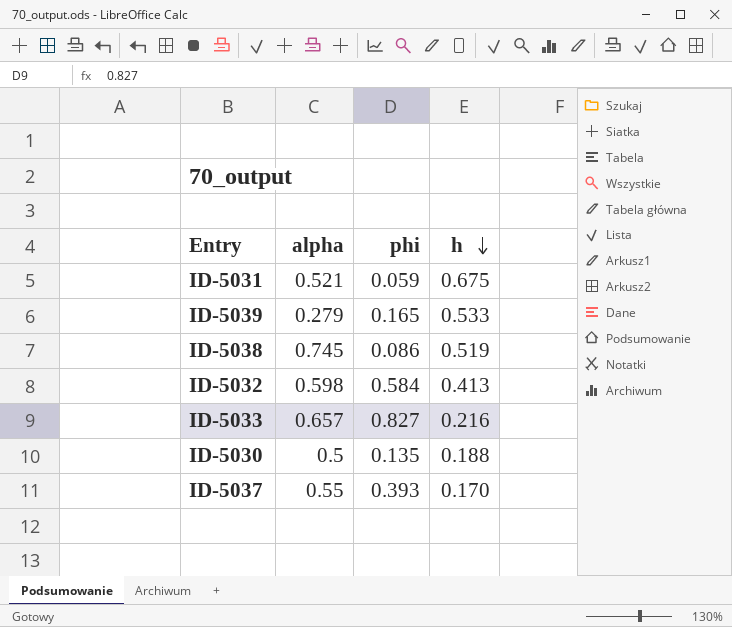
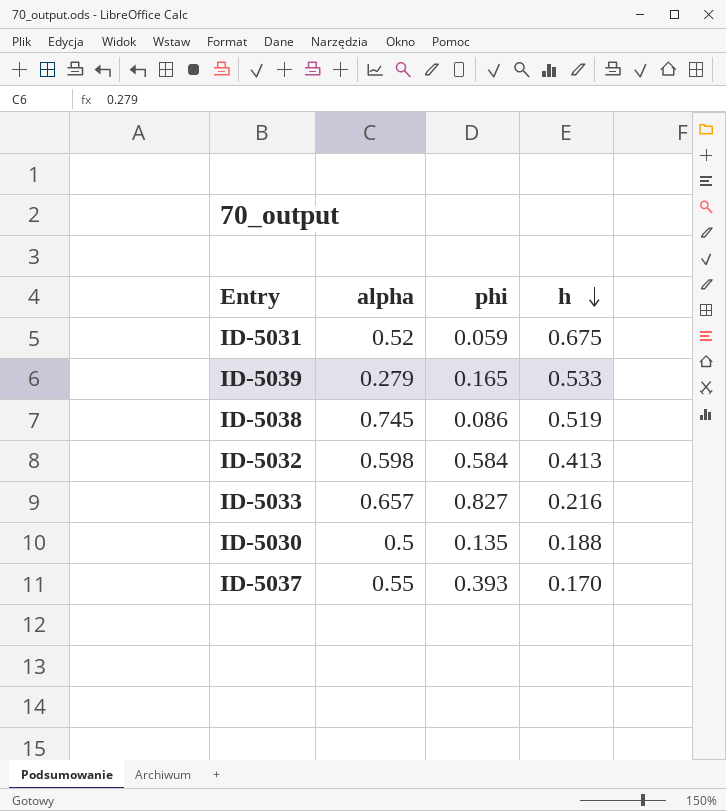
ID-5031 | alpha: 0.521 -> 0.52

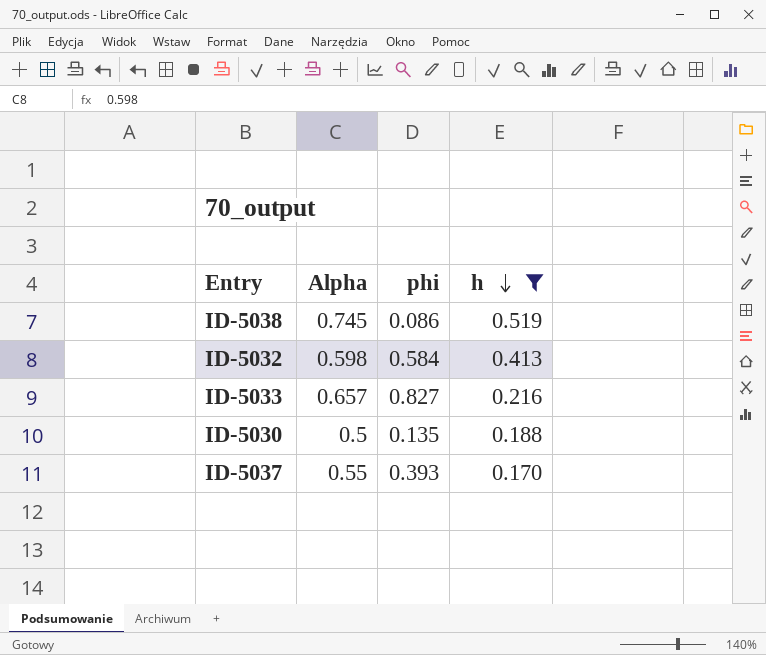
filter: none -> h <= 0.519
column name: alpha -> Alpha

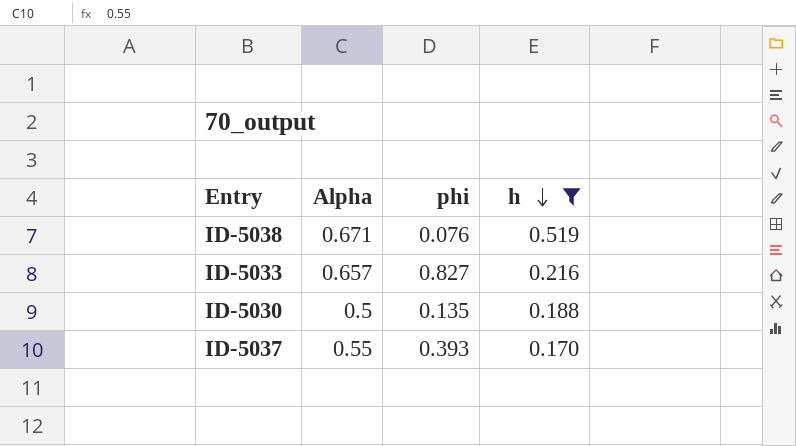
row ID-5032: 0.598 | 0.584 | 0.413 -> none
ID-5038 | Alpha: 0.745 -> 0.671
ID-5038 | phi: 0.086 -> 0.076

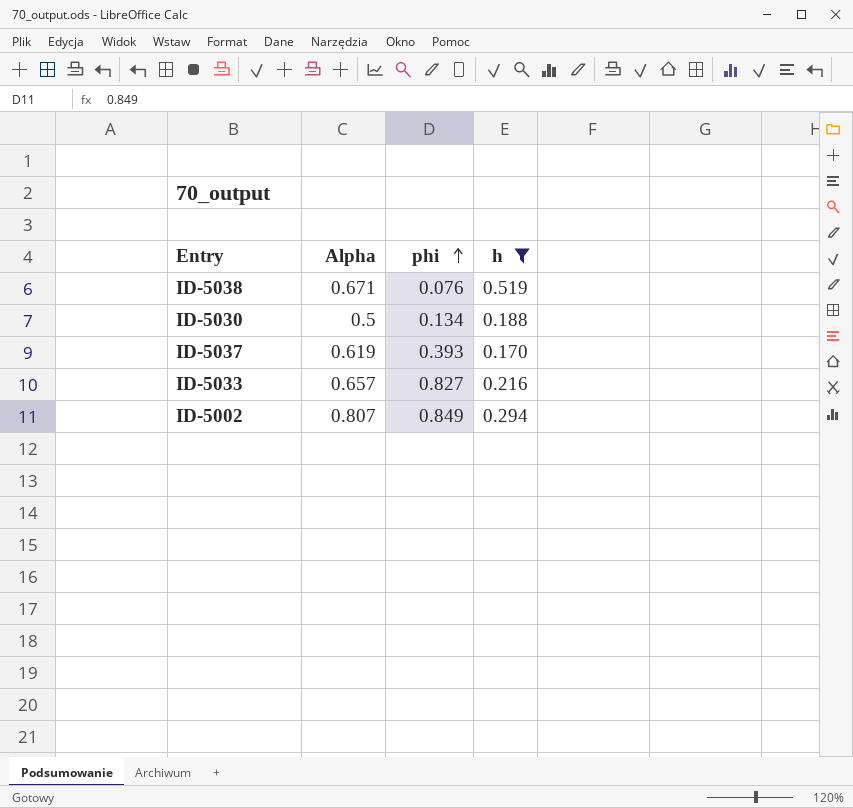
row order: h descending -> phi ascending
ID-5030 | phi: 0.135 -> 0.134
ID-5037 | Alpha: 0.55 -> 0.619
row ID-5002: none -> 0.807 | 0.849 | 0.294

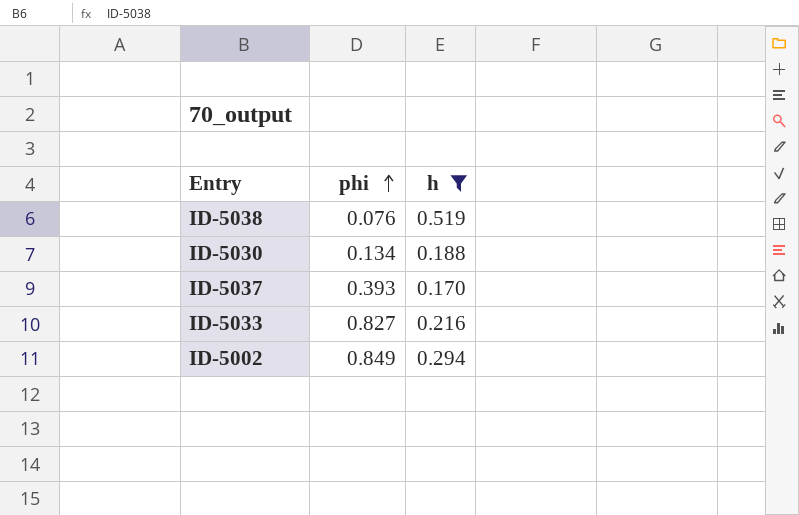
column Alpha | position: 2 -> none

